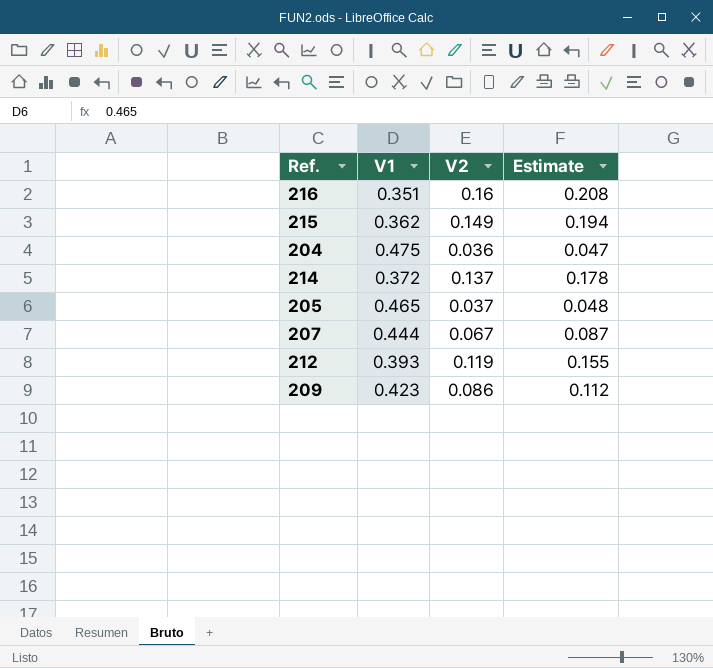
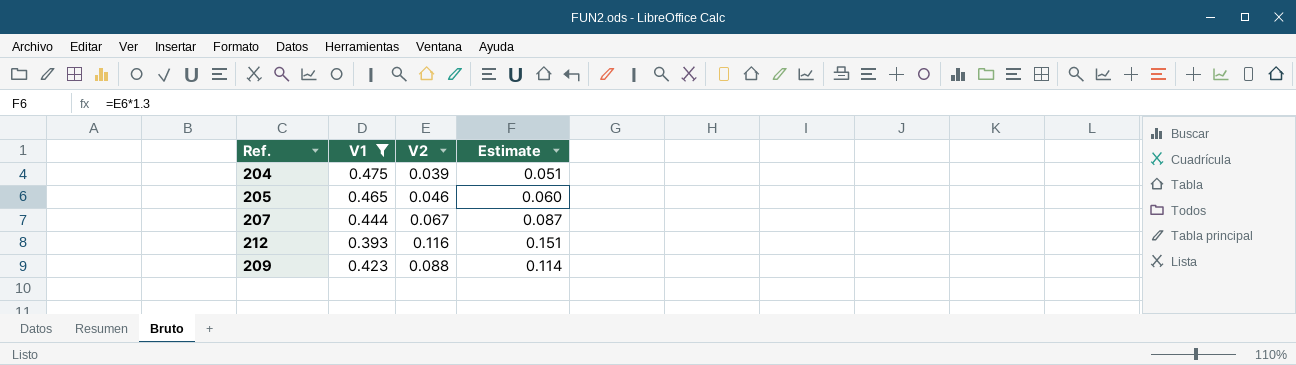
filter: none -> V1 >= 0.393
204 | V2: 0.036 -> 0.039
204 | Estimate: 0.047 -> 0.051
205 | V2: 0.037 -> 0.046
205 | Estimate: 0.048 -> 0.060
212 | V2: 0.119 -> 0.116
212 | Estimate: 0.155 -> 0.151
209 | V2: 0.086 -> 0.088
209 | Estimate: 0.112 -> 0.114

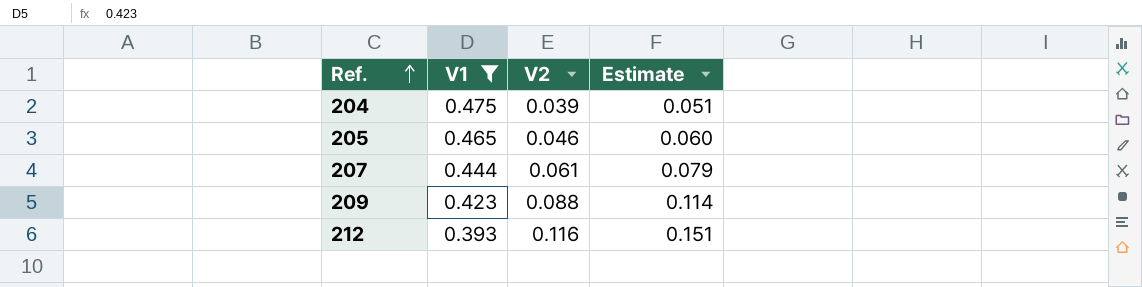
row order: none -> Ref. ascending
207 | V2: 0.067 -> 0.061
207 | Estimate: 0.087 -> 0.079

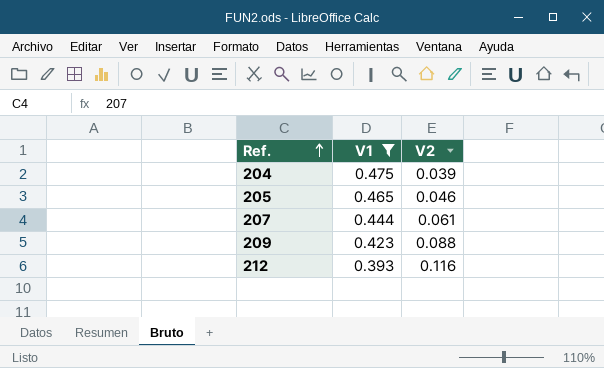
column Estimate | formula: [V2] * 1.3 -> none

